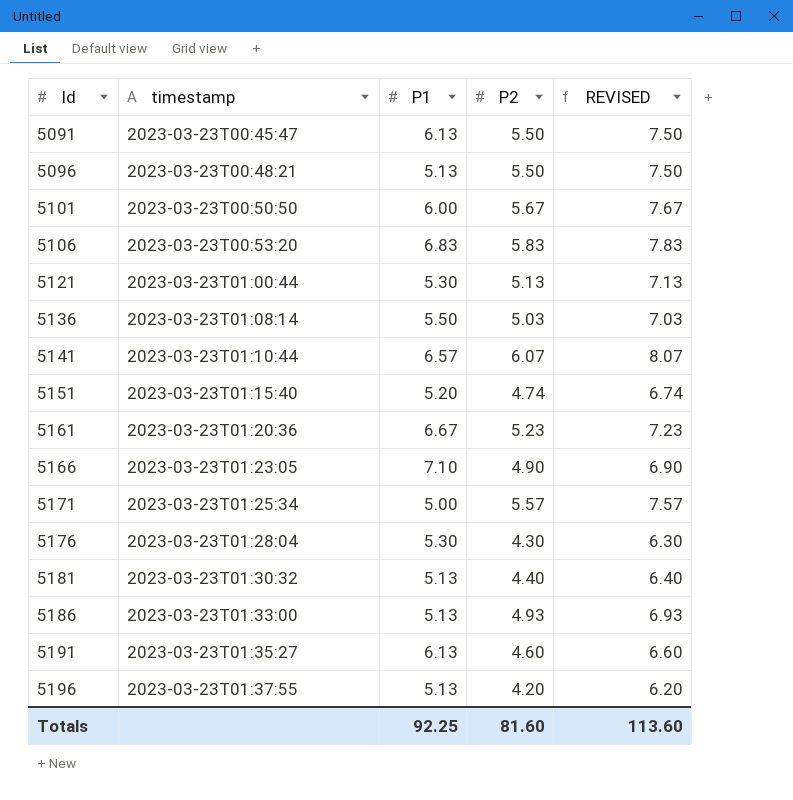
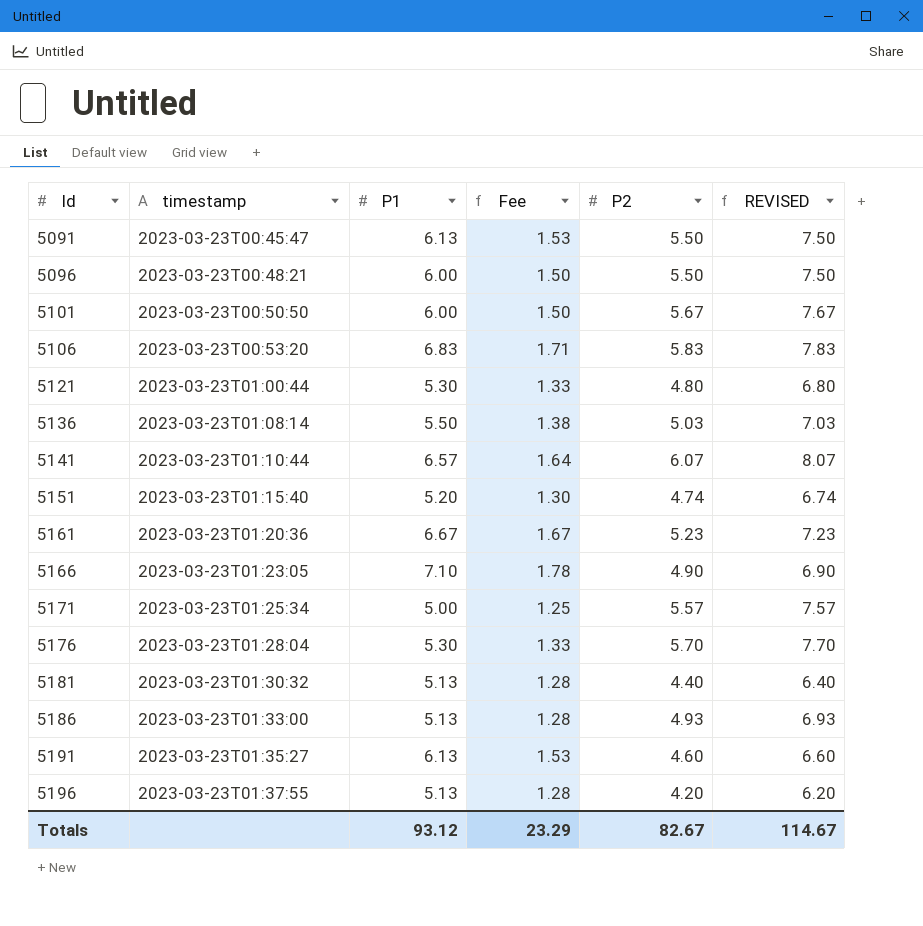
column Fee | formula: none -> [P1] * 0.25
5096 | P1: 5.13 -> 6.00
5121 | P2: 5.13 -> 4.80
5121 | REVISED: 7.13 -> 6.80
5176 | P2: 4.30 -> 5.70
5176 | REVISED: 6.30 -> 7.70
Totals | P1: 92.25 -> 93.12
Totals | P2: 81.60 -> 82.67
Totals | REVISED: 113.60 -> 114.67

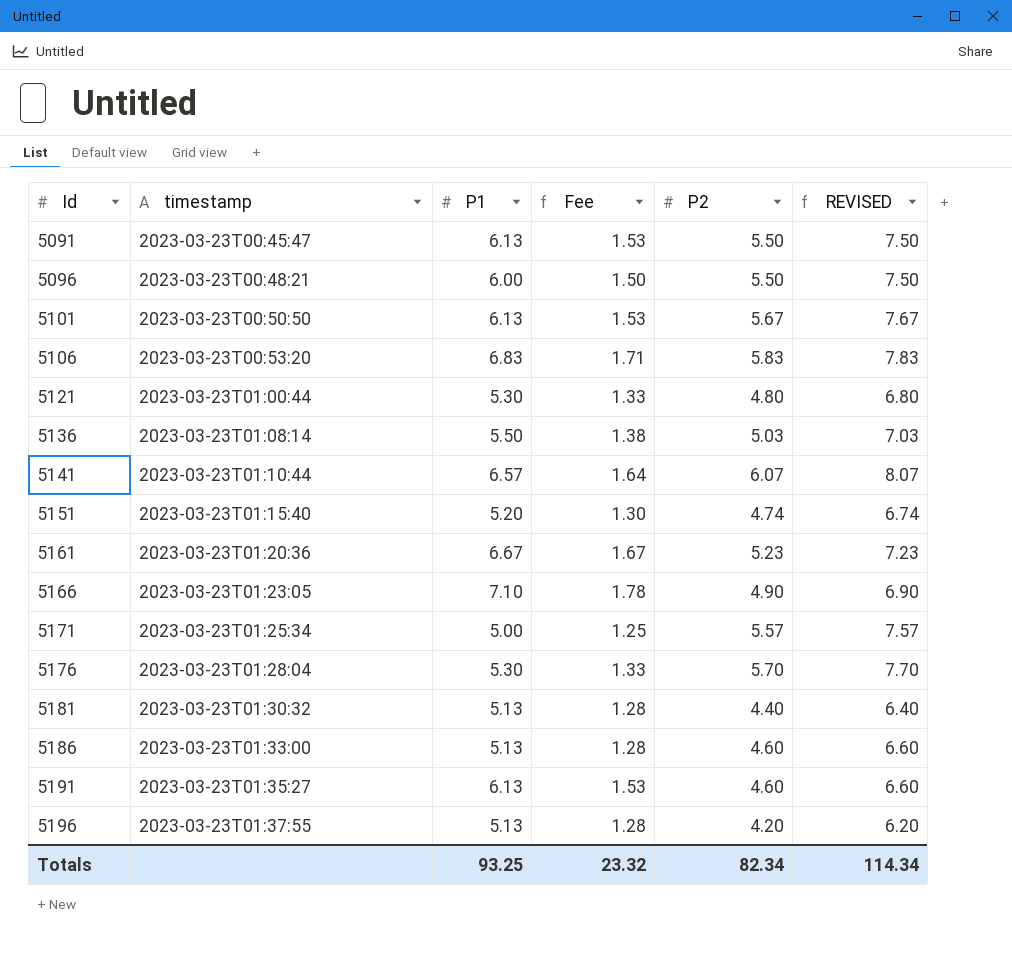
5101 | P1: 6.00 -> 6.13
5101 | Fee: 1.50 -> 1.53
5186 | P2: 4.93 -> 4.60
5186 | REVISED: 6.93 -> 6.60
Totals | P1: 93.12 -> 93.25
Totals | Fee: 23.29 -> 23.32
Totals | P2: 82.67 -> 82.34
Totals | REVISED: 114.67 -> 114.34

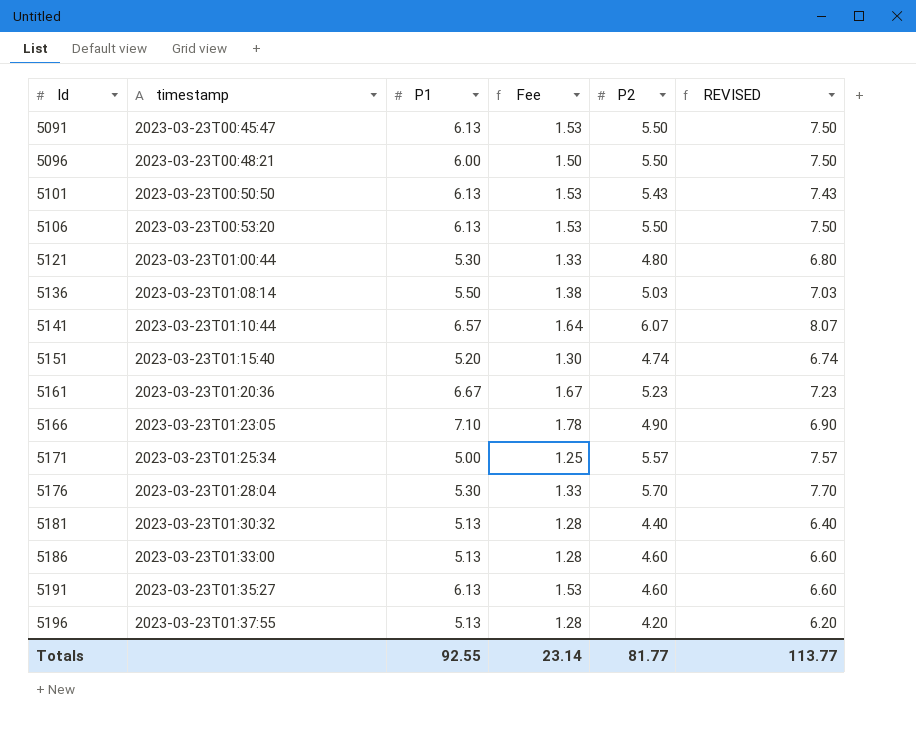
5101 | P2: 5.67 -> 5.43
5101 | REVISED: 7.67 -> 7.43
5106 | P1: 6.83 -> 6.13
5106 | Fee: 1.71 -> 1.53
5106 | P2: 5.83 -> 5.50
5106 | REVISED: 7.83 -> 7.50
Totals | P1: 93.25 -> 92.55
Totals | Fee: 23.32 -> 23.14
Totals | P2: 82.34 -> 81.77
Totals | REVISED: 114.34 -> 113.77

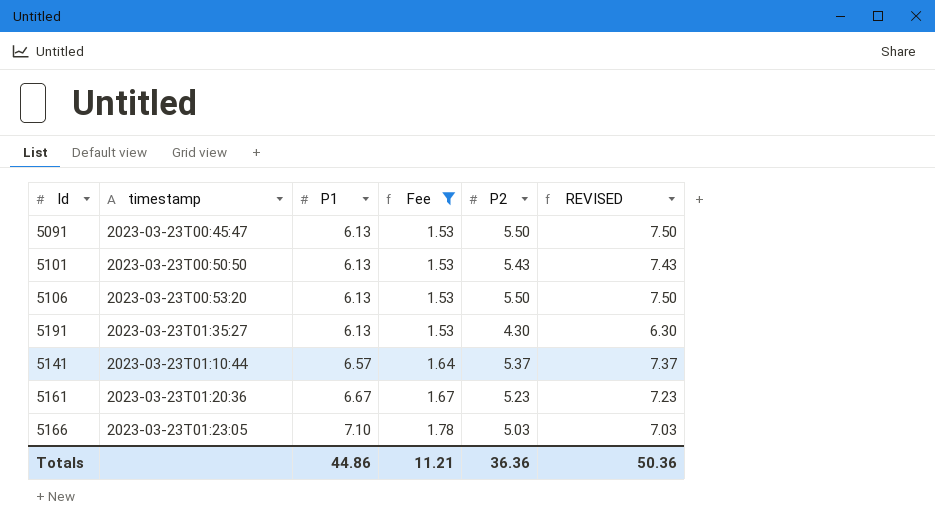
filter: none -> Fee >= 1.53
row order: Id ascending -> P1 ascending
5191 | P2: 4.60 -> 4.30
5191 | REVISED: 6.60 -> 6.30
5141 | P2: 6.07 -> 5.37
5141 | REVISED: 8.07 -> 7.37
5166 | P2: 4.90 -> 5.03
5166 | REVISED: 6.90 -> 7.03
Totals | P1: 92.55 -> 44.86
Totals | Fee: 23.14 -> 11.21
Totals | P2: 81.77 -> 36.36
Totals | REVISED: 113.77 -> 50.36

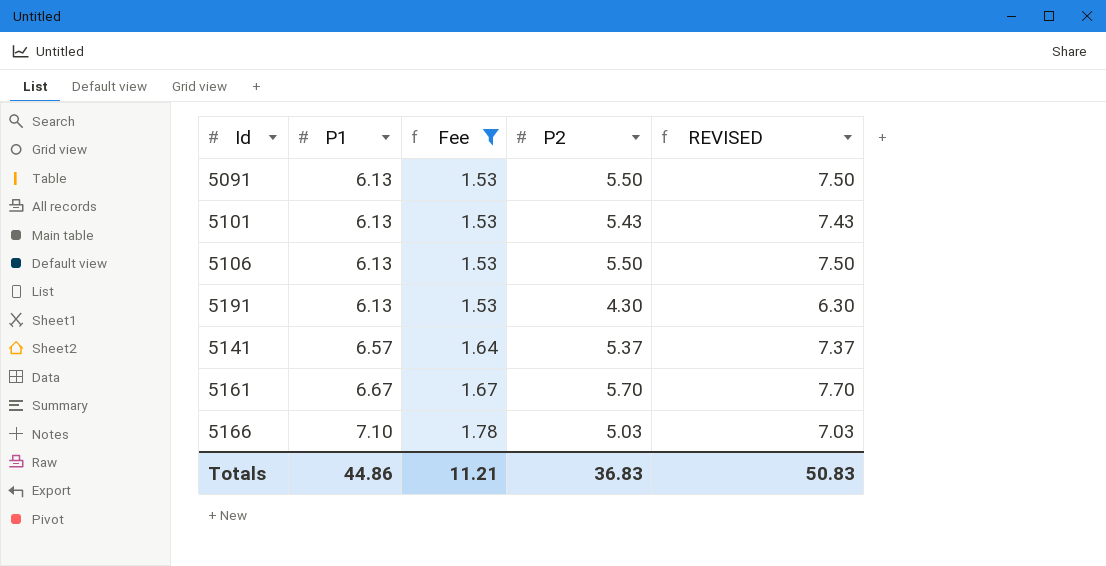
column timestamp | position: 2 -> none
5161 | P2: 5.23 -> 5.70
5161 | REVISED: 7.23 -> 7.70
Totals | P2: 36.36 -> 36.83
Totals | REVISED: 50.36 -> 50.83

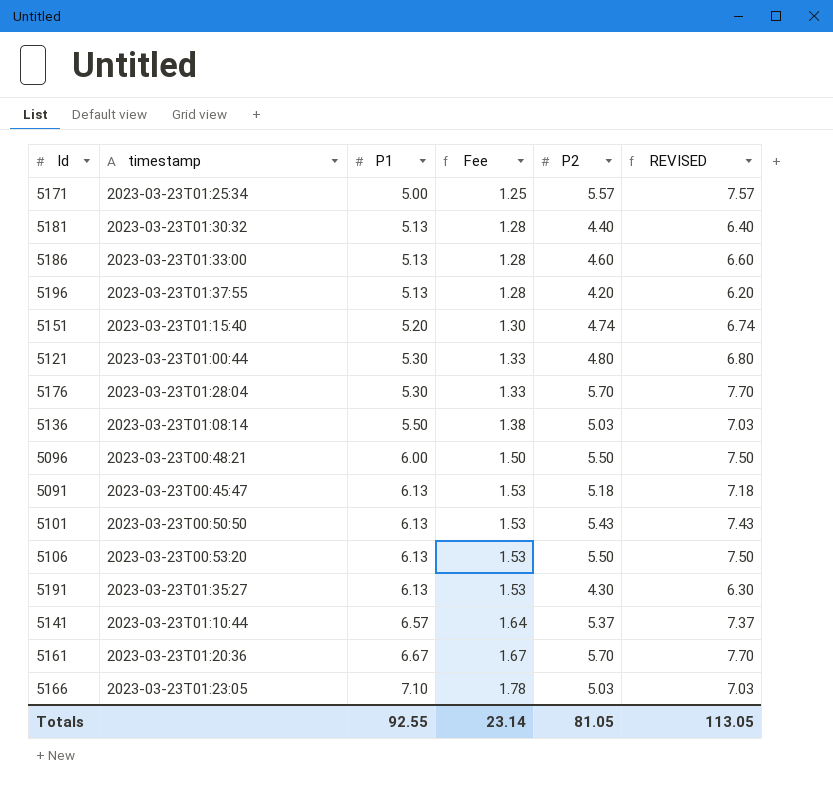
filter: Fee >= 1.53 -> none
column timestamp | position: none -> 2
5091 | P2: 5.50 -> 5.18
5091 | REVISED: 7.50 -> 7.18
Totals | P1: 44.86 -> 92.55
Totals | Fee: 11.21 -> 23.14
Totals | P2: 36.83 -> 81.05
Totals | REVISED: 50.83 -> 113.05

